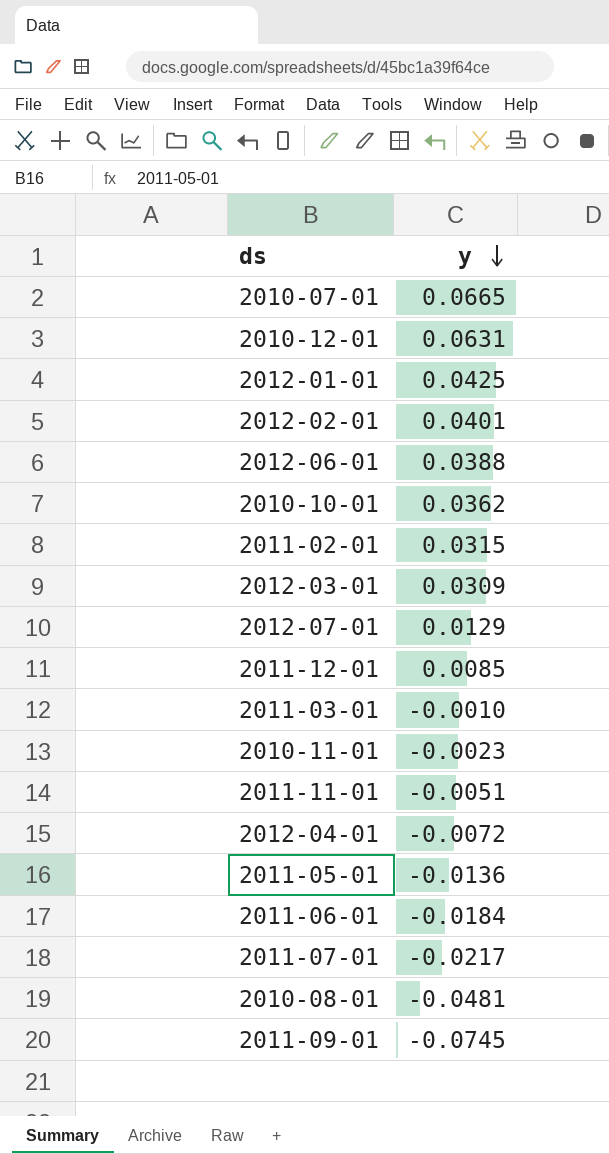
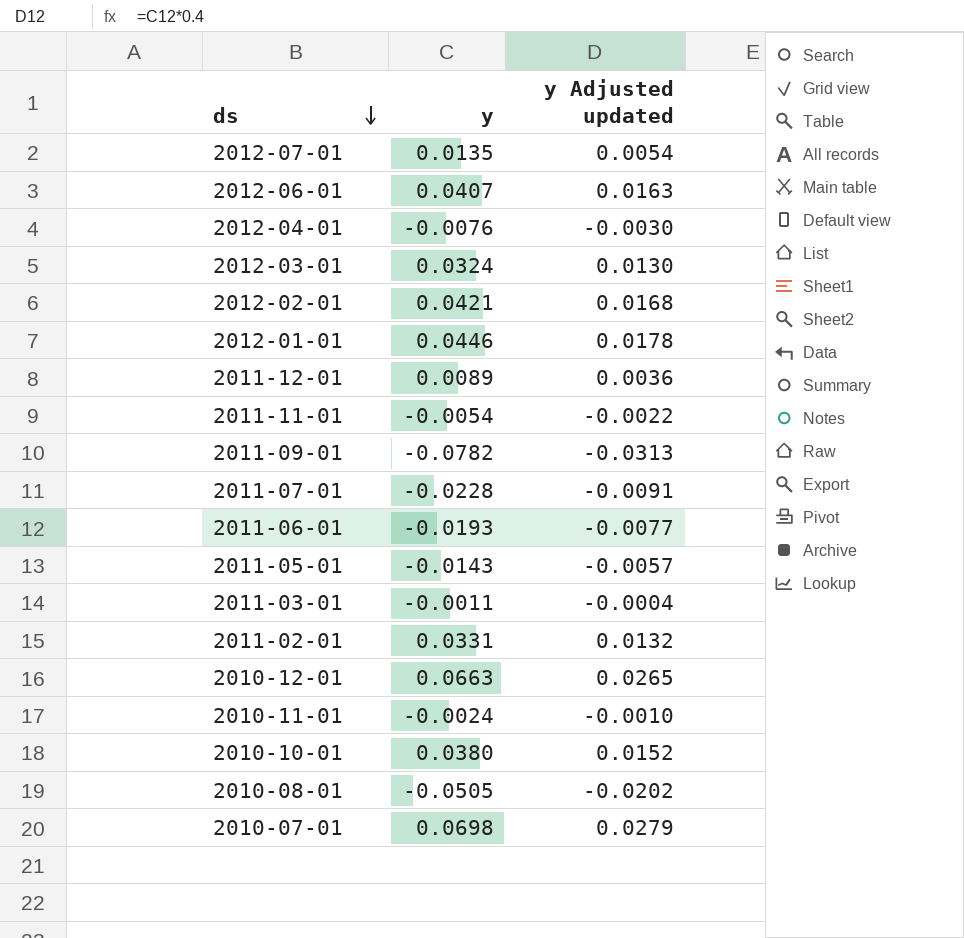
row order: y descending -> ds descending
column y Adjusted updated | formula: none -> [y] * 0.4
2012-07-01 | y: 0.0129 -> 0.0135
2012-06-01 | y: 0.0388 -> 0.0407
2012-04-01 | y: -0.0072 -> -0.0076
2012-03-01 | y: 0.0309 -> 0.0324
2012-02-01 | y: 0.0401 -> 0.0421
2012-01-01 | y: 0.0425 -> 0.0446
2011-12-01 | y: 0.0085 -> 0.0089
2011-11-01 | y: -0.0051 -> -0.0054
2011-09-01 | y: -0.0745 -> -0.0782
2011-07-01 | y: -0.0217 -> -0.0228
2011-06-01 | y: -0.0184 -> -0.0193
2011-05-01 | y: -0.0136 -> -0.0143
2011-03-01 | y: -0.0010 -> -0.0011
2011-02-01 | y: 0.0315 -> 0.0331
2010-12-01 | y: 0.0631 -> 0.0663
2010-11-01 | y: -0.0023 -> -0.0024
2010-10-01 | y: 0.0362 -> 0.0380
2010-08-01 | y: -0.0481 -> -0.0505
2010-07-01 | y: 0.0665 -> 0.0698

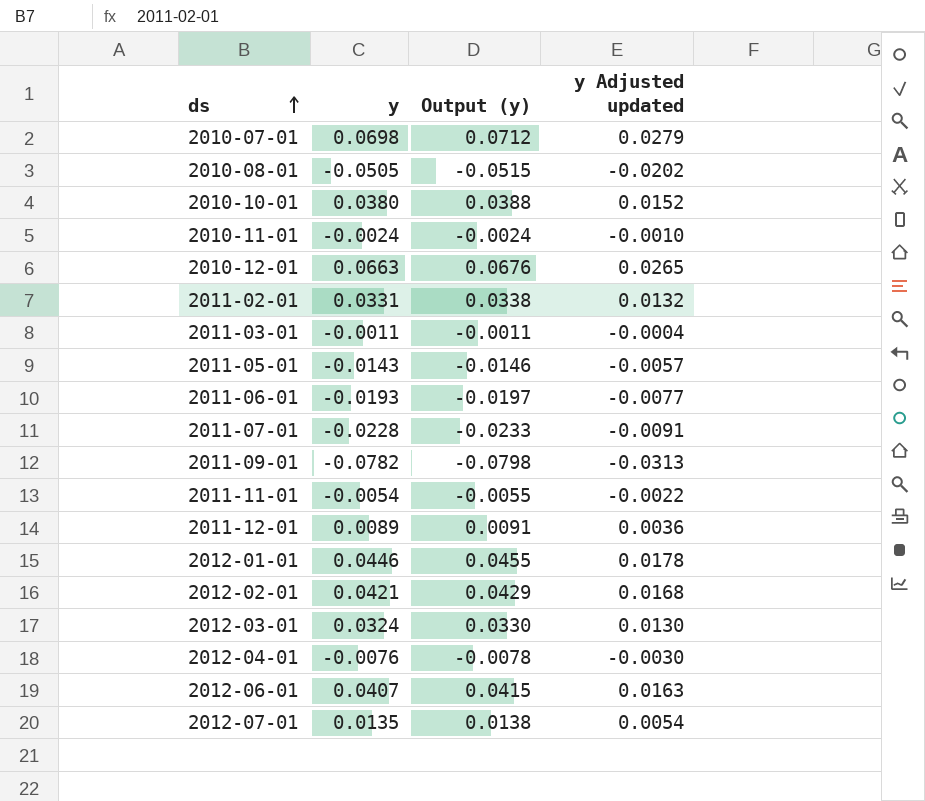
row order: ds descending -> ds ascending
column Output (y) | formula: none -> [y] * 1.02

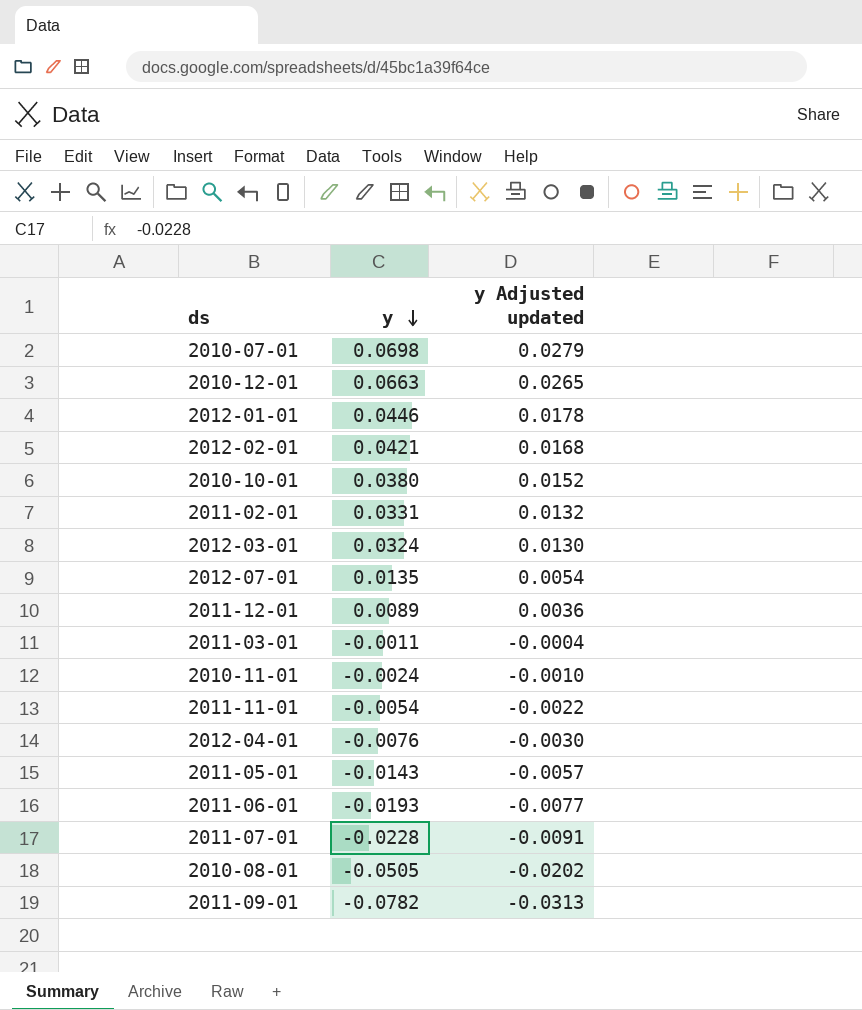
row order: ds ascending -> y descending
column Output (y) | formula: [y] * 1.02 -> none
row 2012-06-01: 0.0407 | 0.0415 | 0.0163 -> none

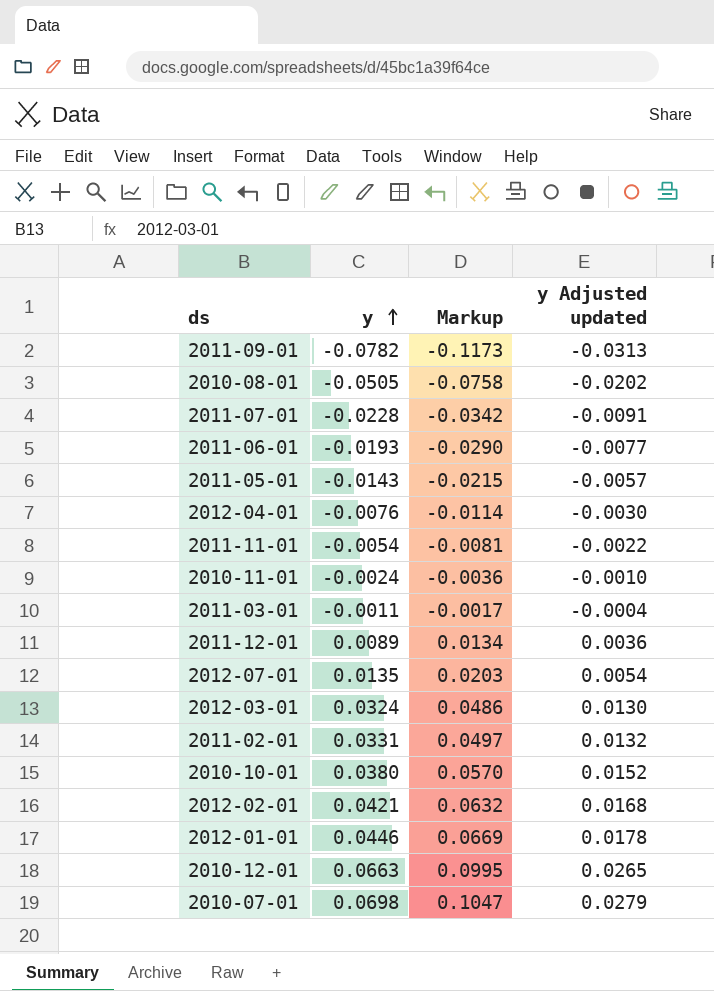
row order: y descending -> y ascending
column Markup | formula: none -> [y] * 1.5

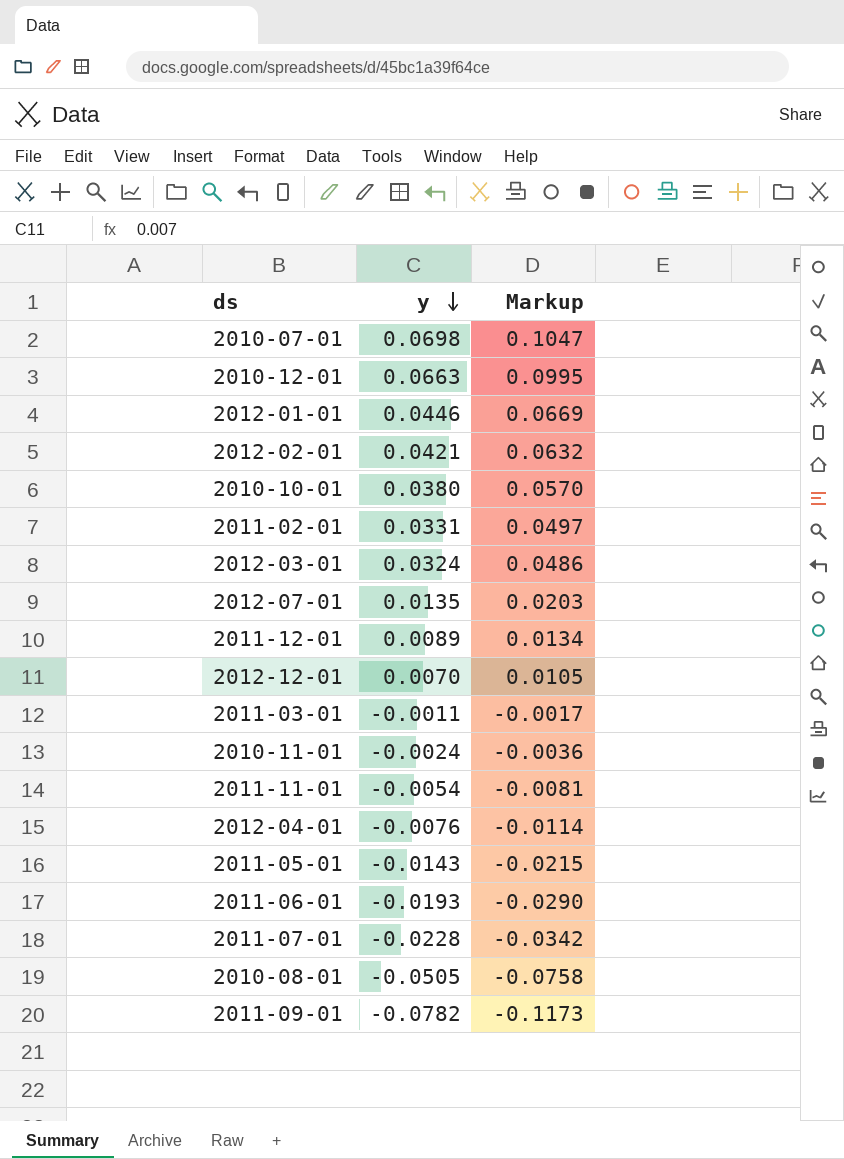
row order: y ascending -> y descending
column y Adjusted updated | formula: [y] * 0.4 -> none
row 2012-12-01: none -> 0.0070 | 0.0105

